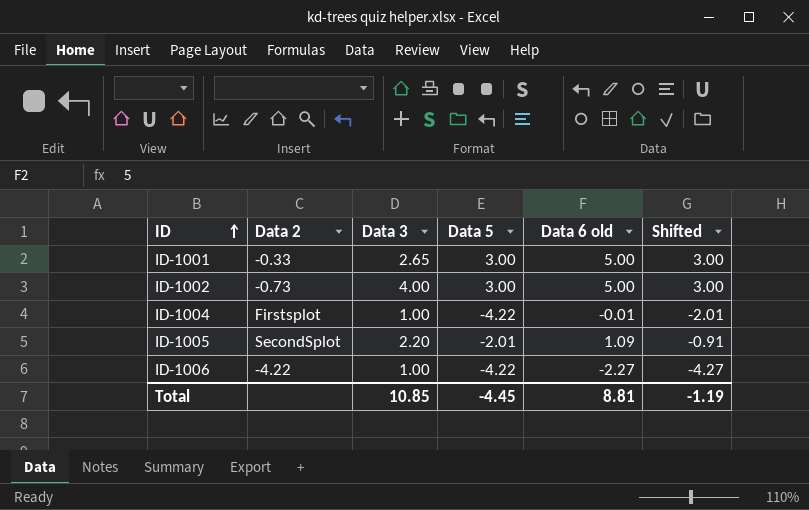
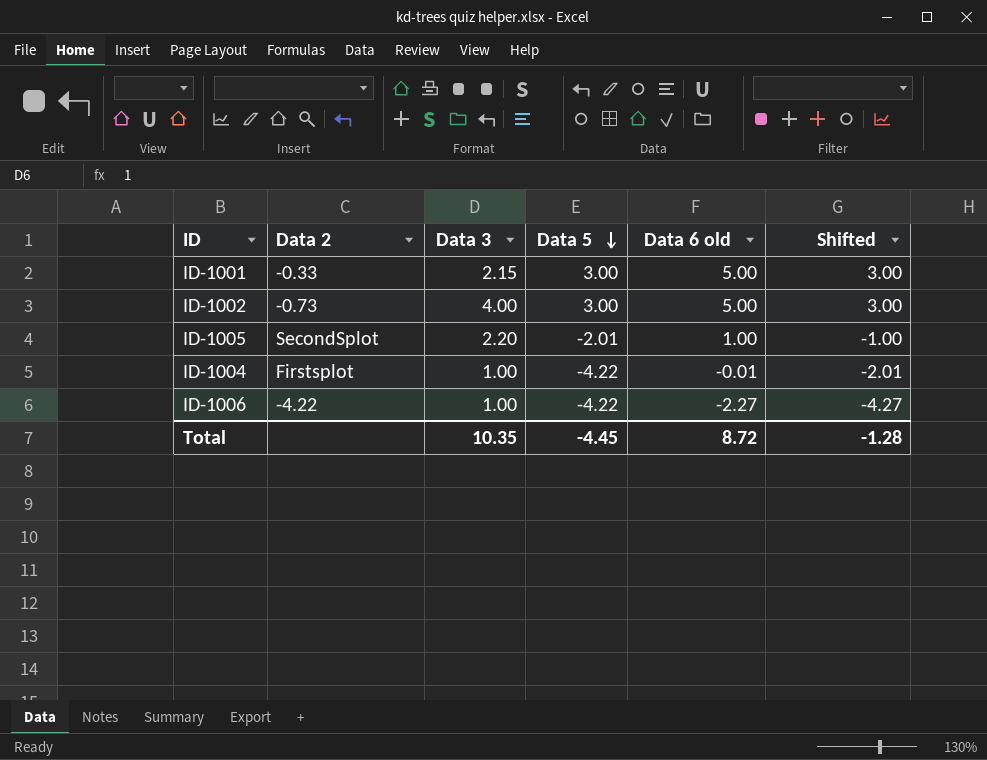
row order: ID ascending -> Data 5 descending
ID-1001 | Data 3: 2.65 -> 2.15
ID-1005 | Data 6 old: 1.09 -> 1.00
ID-1005 | Shifted: -0.91 -> -1.00
Total | Data 3: 10.85 -> 10.35
Total | Data 6 old: 8.81 -> 8.72
Total | Shifted: -1.19 -> -1.28

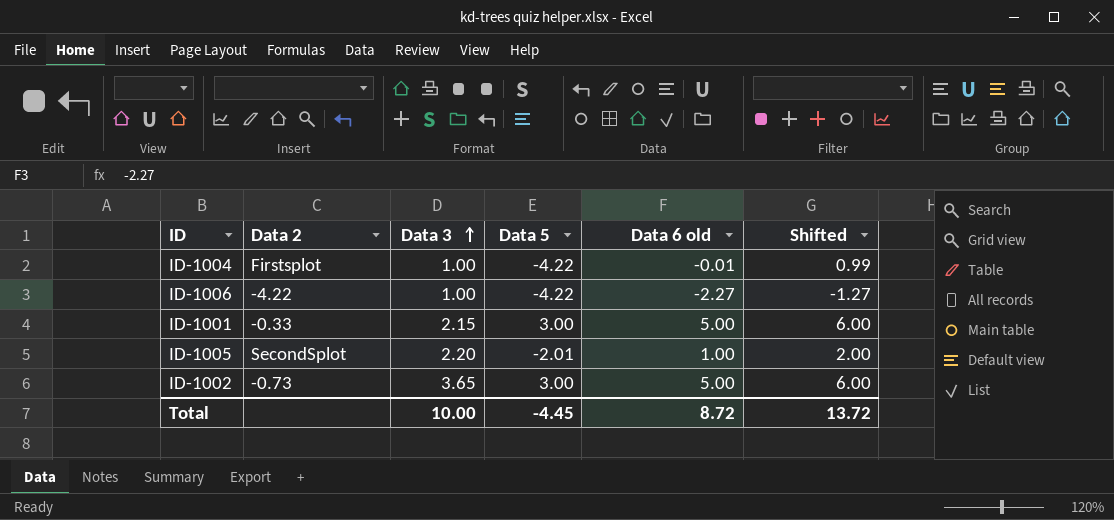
row order: Data 5 descending -> Data 3 ascending
column Shifted | formula: [Data 6 old] - 2 -> [Data 6 old] + 1
ID-1002 | Data 3: 4.00 -> 3.65
Total | Data 3: 10.35 -> 10.00
Total | Shifted: -1.28 -> 13.72

